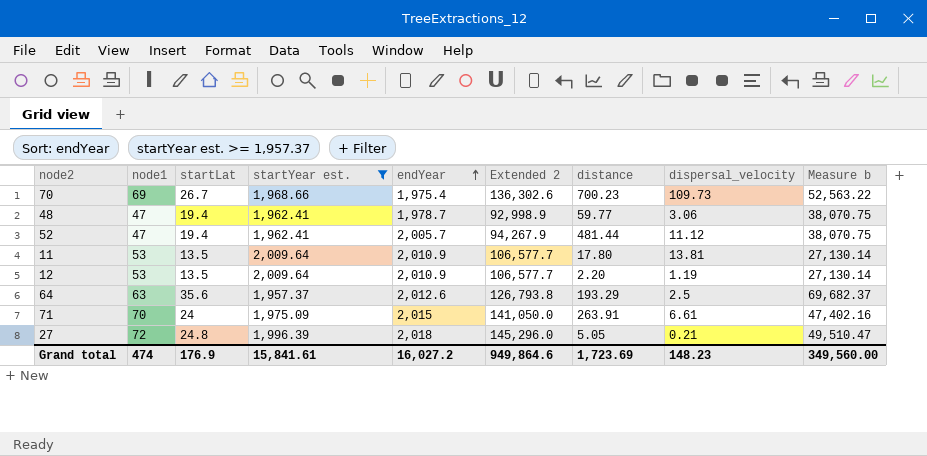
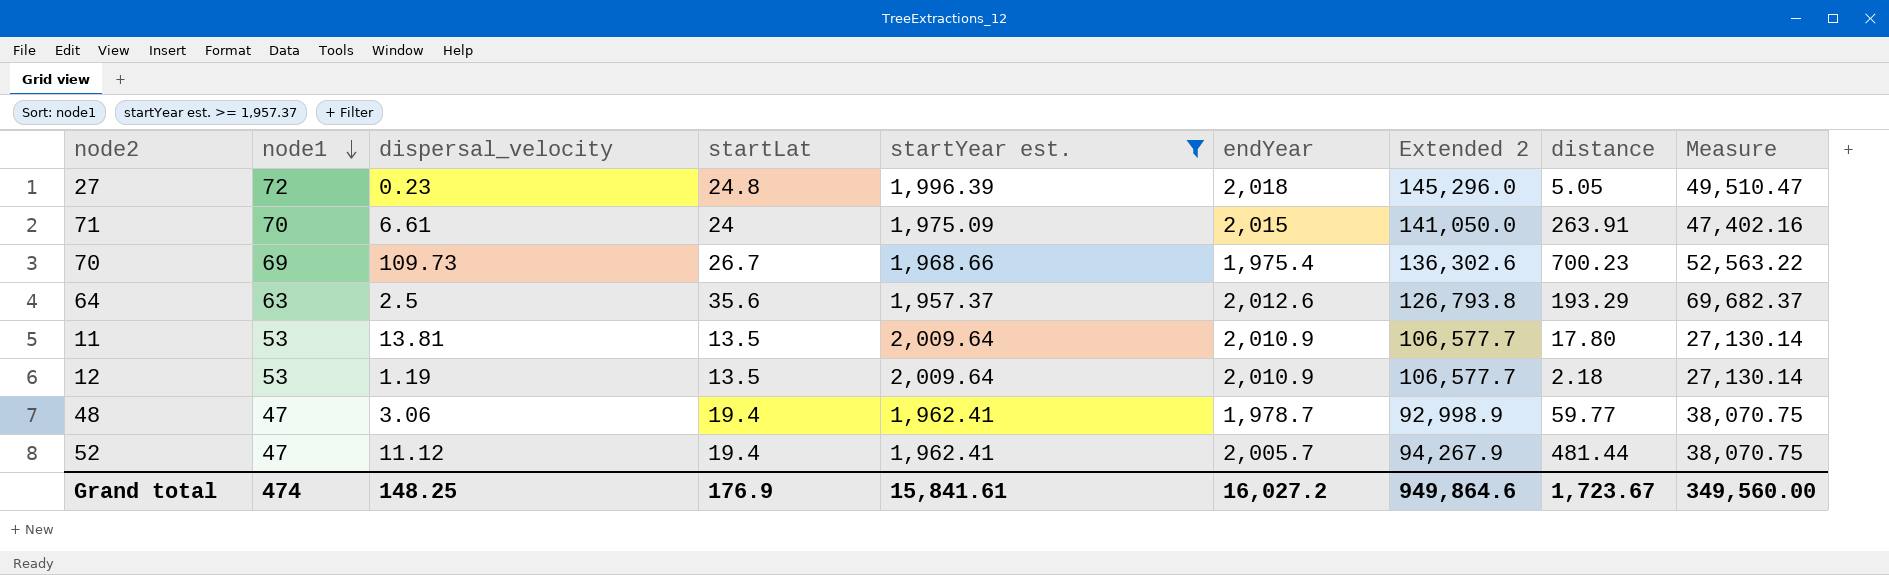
row order: endYear ascending -> node1 descending
column dispersal_velocity | position: 8 -> 3
column name: Measure b -> Measure
27 | dispersal_velocity: 0.21 -> 0.23
12 | distance: 2.20 -> 2.18
Grand total | dispersal_velocity: 148.23 -> 148.25
Grand total | distance: 1,723.69 -> 1,723.67

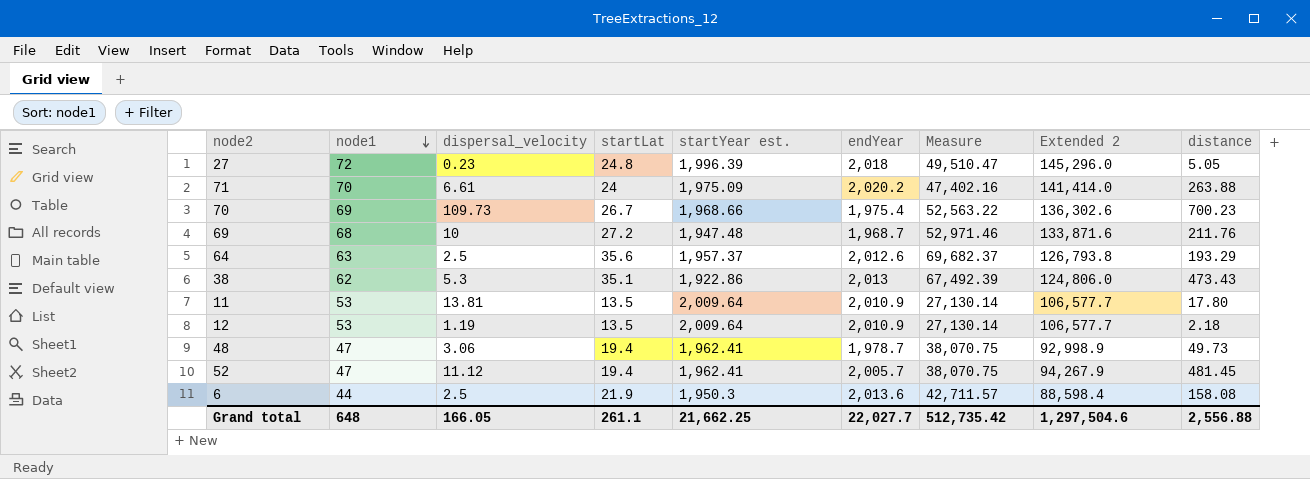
filter: startYear est. >= 1,957.37 -> none
column Measure | position: 9 -> 7
71 | endYear: 2,015 -> 2,020.2
71 | Extended 2: 141,050.0 -> 141,414.0
71 | distance: 263.91 -> 263.88
48 | distance: 59.77 -> 49.73
52 | distance: 481.44 -> 481.45
Grand total | node1: 474 -> 648
Grand total | dispersal_velocity: 148.25 -> 166.05
Grand total | startLat: 176.9 -> 261.1
Grand total | startYear est.: 15,841.61 -> 21,662.25
Grand total | endYear: 16,027.2 -> 22,027.7
Grand total | Measure: 349,560.00 -> 512,735.42
Grand total | Extended 2: 949,864.6 -> 1,297,504.6
Grand total | distance: 1,723.67 -> 2,556.88

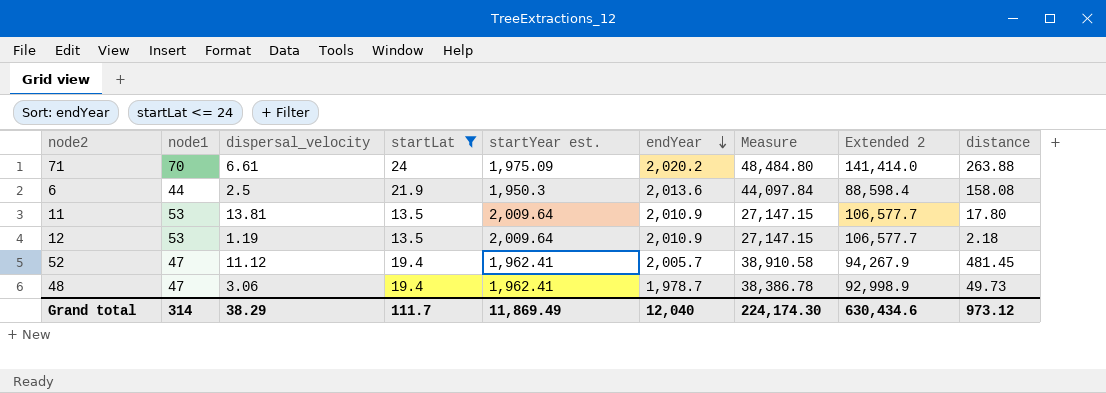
filter: none -> startLat <= 24
row order: node1 descending -> endYear descending
column Measure | formula: [startLat] * [startYear est.] -> [startLat] * [endYear]
Grand total | node1: 648 -> 314
Grand total | dispersal_velocity: 166.05 -> 38.29
Grand total | startLat: 261.1 -> 111.7
Grand total | startYear est.: 21,662.25 -> 11,869.49
Grand total | endYear: 22,027.7 -> 12,040
Grand total | Measure: 512,735.42 -> 224,174.30
Grand total | Extended 2: 1,297,504.6 -> 630,434.6
Grand total | distance: 2,556.88 -> 973.12

